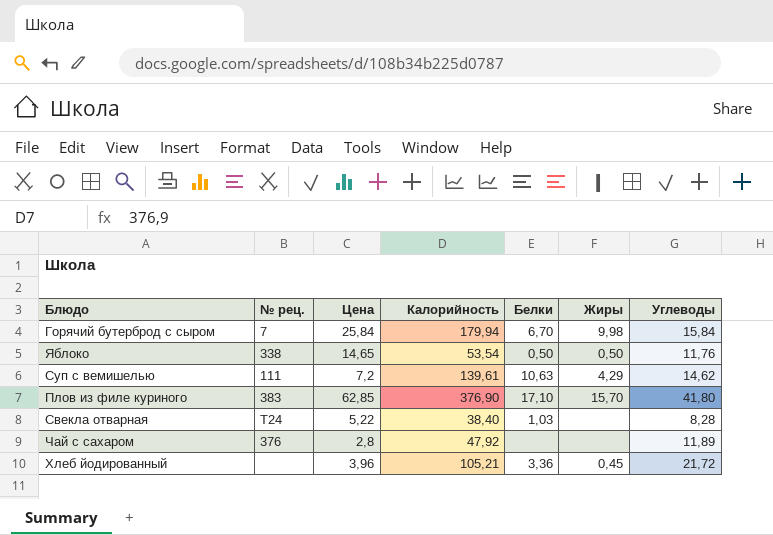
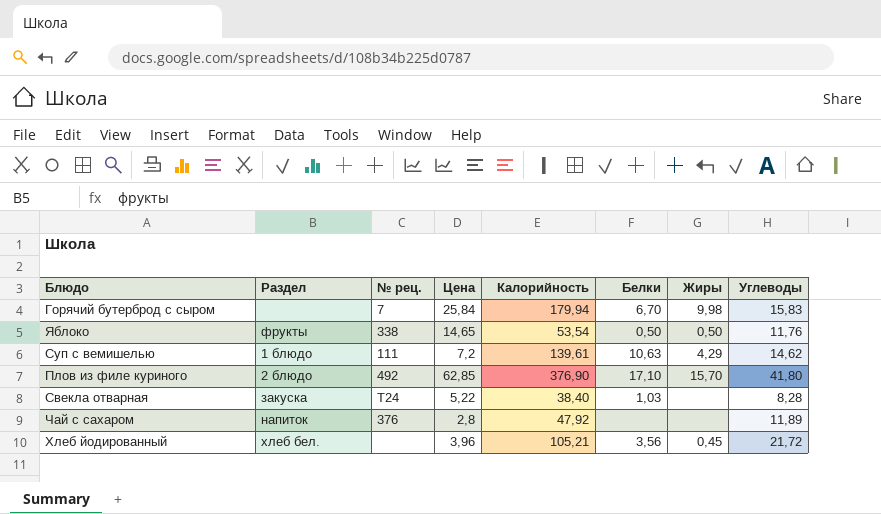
column Раздел | position: none -> 2
Горячий бутерброд с сыром | Углеводы: 15,84 -> 15,83
Плов из филе куриного | № рец.: 383 -> 492
Хлеб йодированный | Белки: 3,36 -> 3,56

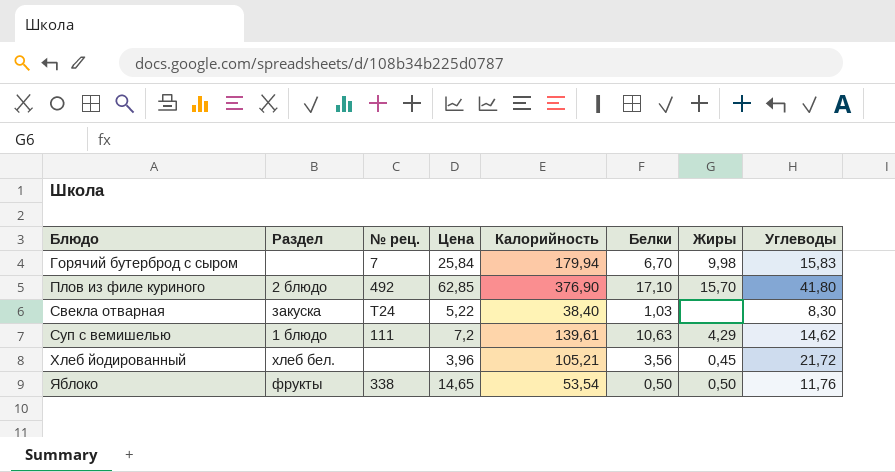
row order: none -> Блюдо ascending
row Чай с сахаром: напиток | 376 | 2,8 | 47,92 | none | none | 11,89 -> none
Свекла отварная | Углеводы: 8,28 -> 8,30

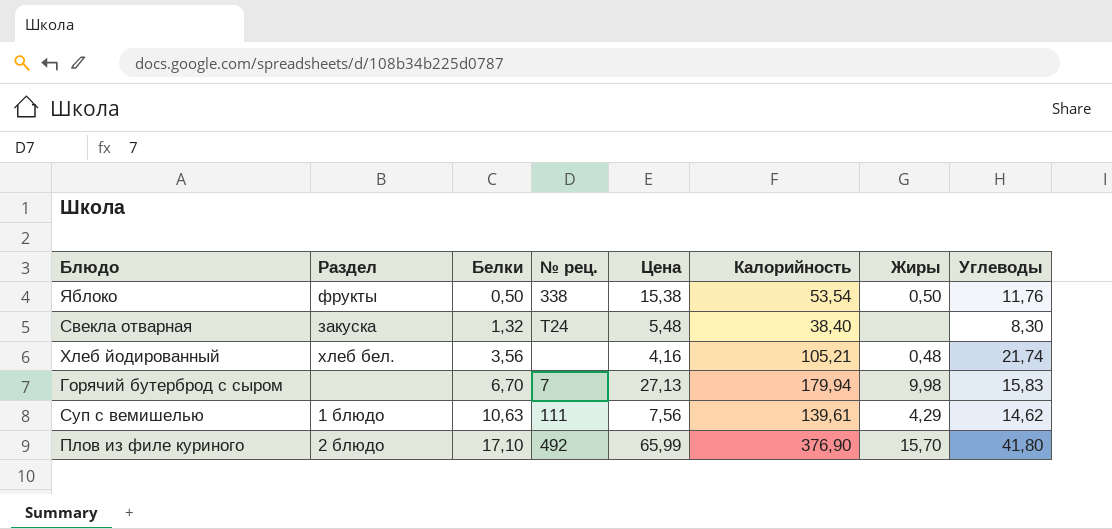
row order: Блюдо ascending -> Белки ascending
column Белки | position: 6 -> 3
Яблоко | Цена: 14,65 -> 15,38
Свекла отварная | Белки: 1,03 -> 1,32
Свекла отварная | Цена: 5,22 -> 5,48
Хлеб йодированный | Цена: 3,96 -> 4,16
Хлеб йодированный | Жиры: 0,45 -> 0,48
Хлеб йодированный | Углеводы: 21,72 -> 21,74
Горячий бутерброд с сыром | Цена: 25,84 -> 27,13
Суп с вемишелью | Цена: 7,2 -> 7,56
Плов из филе куриного | Цена: 62,85 -> 65,99

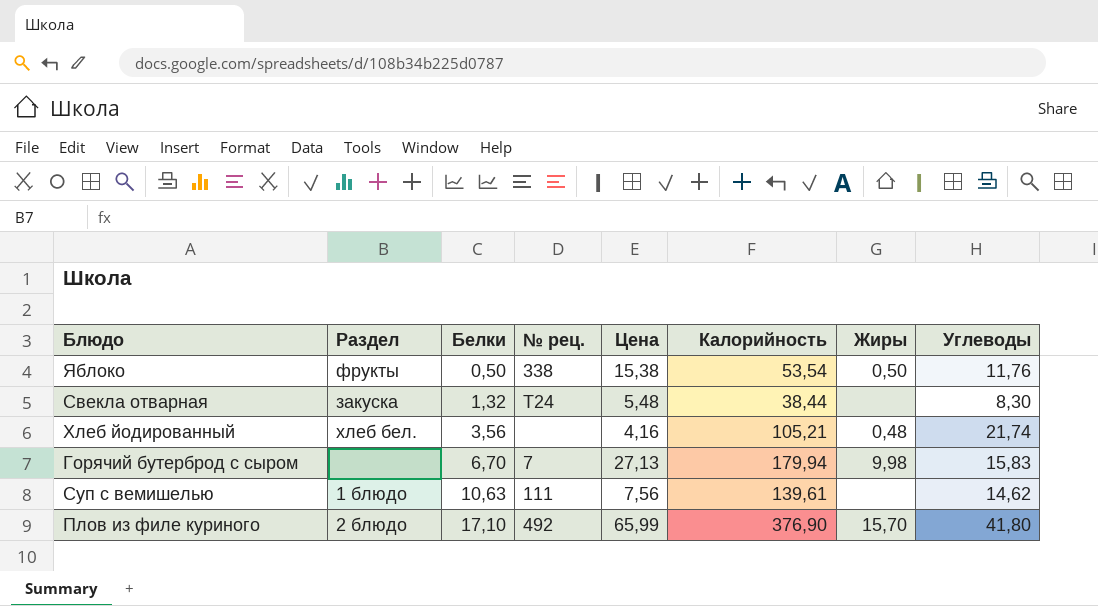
Свекла отварная | Калорийность: 38,40 -> 38,44
Суп с вемишелью | Жиры: 4,29 -> none

